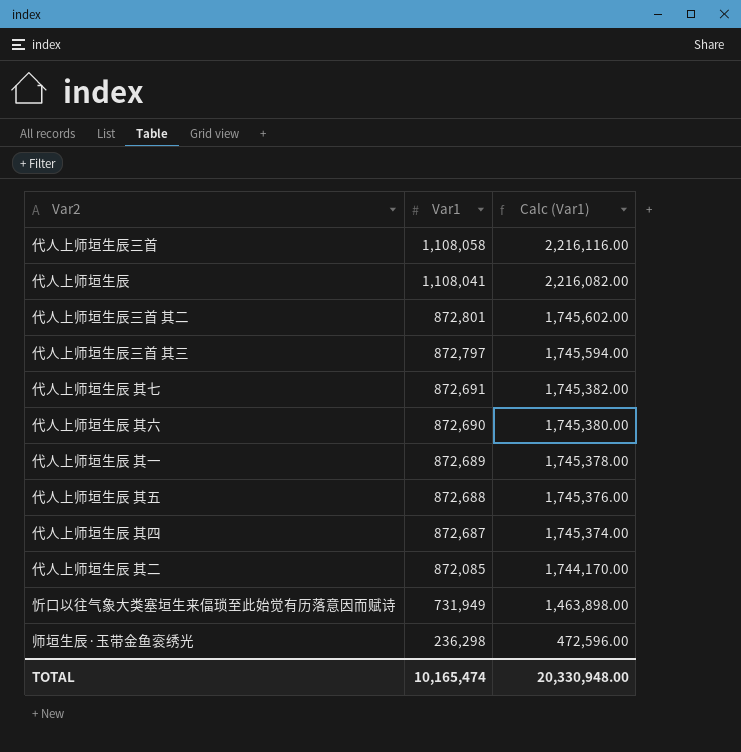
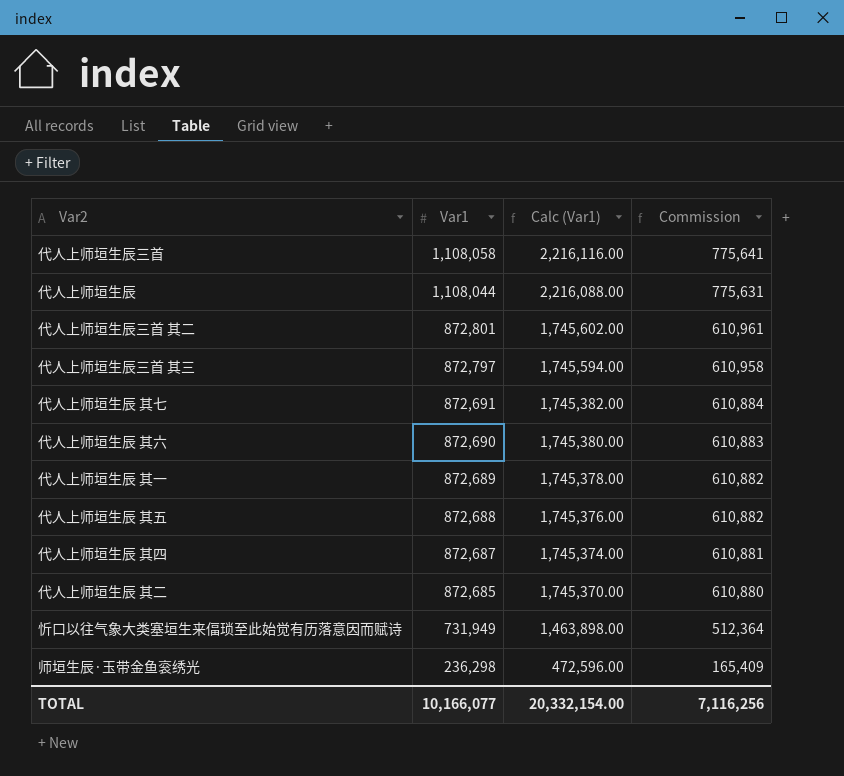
column Commission | formula: none -> [Var1] * 0.7
代人上师垣生辰 | Var1: 1,108,041 -> 1,108,044
代人上师垣生辰 | Calc (Var1): 2,216,082.00 -> 2,216,088.00
代人上师垣生辰 其二 | Var1: 872,085 -> 872,685
代人上师垣生辰 其二 | Calc (Var1): 1,744,170.00 -> 1,745,370.00
TOTAL | Var1: 10,165,474 -> 10,166,077
TOTAL | Calc (Var1): 20,330,948.00 -> 20,332,154.00

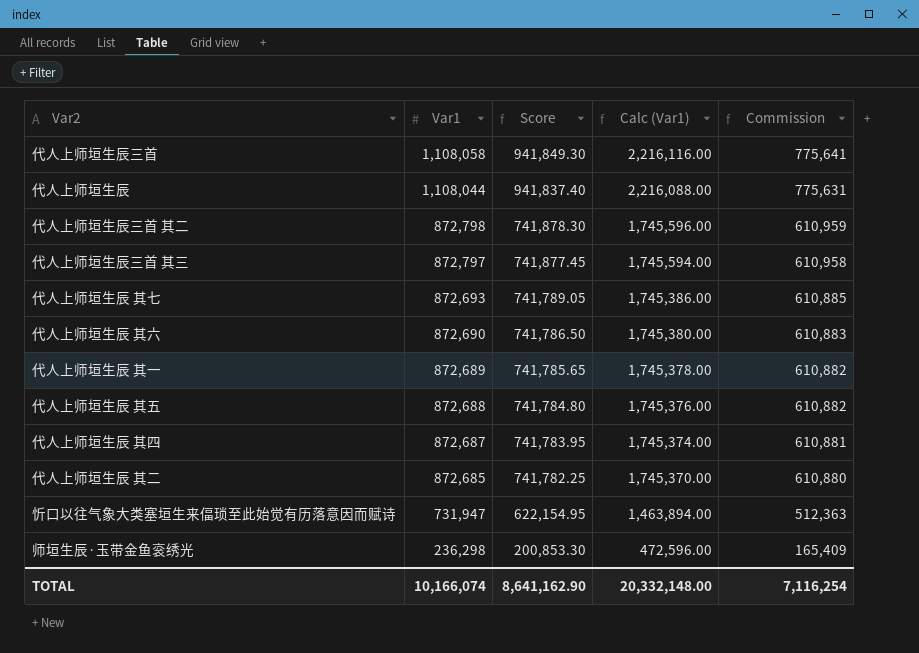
column Score | formula: none -> [Var1] * 0.85
代人上师垣生辰三首 其二 | Var1: 872,801 -> 872,798
代人上师垣生辰三首 其二 | Calc (Var1): 1,745,602.00 -> 1,745,596.00
代人上师垣生辰三首 其二 | Commission: 610,961 -> 610,959
代人上师垣生辰 其七 | Var1: 872,691 -> 872,693
代人上师垣生辰 其七 | Calc (Var1): 1,745,382.00 -> 1,745,386.00
代人上师垣生辰 其七 | Commission: 610,884 -> 610,885
忻口以往气象大类塞垣生来偪琐至此始觉有历落意因而赋诗 | Var1: 731,949 -> 731,947
忻口以往气象大类塞垣生来偪琐至此始觉有历落意因而赋诗 | Calc (Var1): 1,463,898.00 -> 1,463,894.00
忻口以往气象大类塞垣生来偪琐至此始觉有历落意因而赋诗 | Commission: 512,364 -> 512,363
TOTAL | Var1: 10,166,077 -> 10,166,074
TOTAL | Calc (Var1): 20,332,154.00 -> 20,332,148.00
TOTAL | Commission: 7,116,256 -> 7,116,254

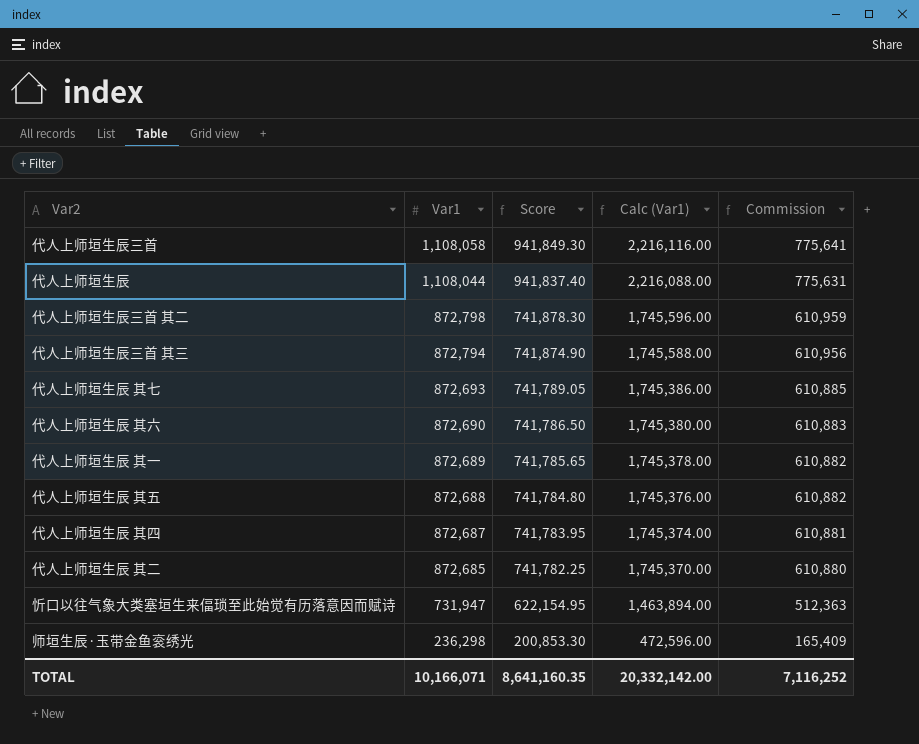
代人上师垣生辰三首 其三 | Var1: 872,797 -> 872,794
代人上师垣生辰三首 其三 | Score: 741,877.45 -> 741,874.90
代人上师垣生辰三首 其三 | Calc (Var1): 1,745,594.00 -> 1,745,588.00
代人上师垣生辰三首 其三 | Commission: 610,958 -> 610,956
TOTAL | Var1: 10,166,074 -> 10,166,071
TOTAL | Score: 8,641,162.90 -> 8,641,160.35
TOTAL | Calc (Var1): 20,332,148.00 -> 20,332,142.00
TOTAL | Commission: 7,116,254 -> 7,116,252

